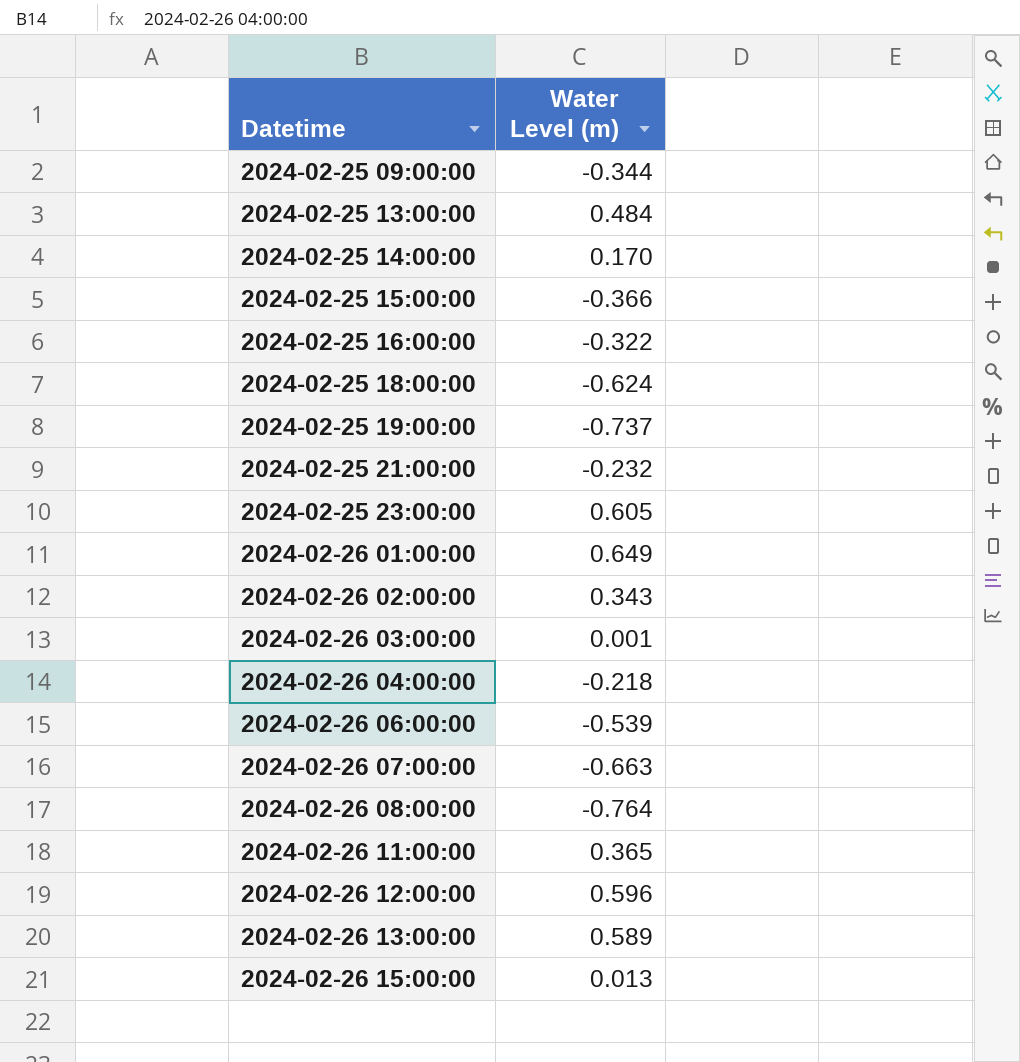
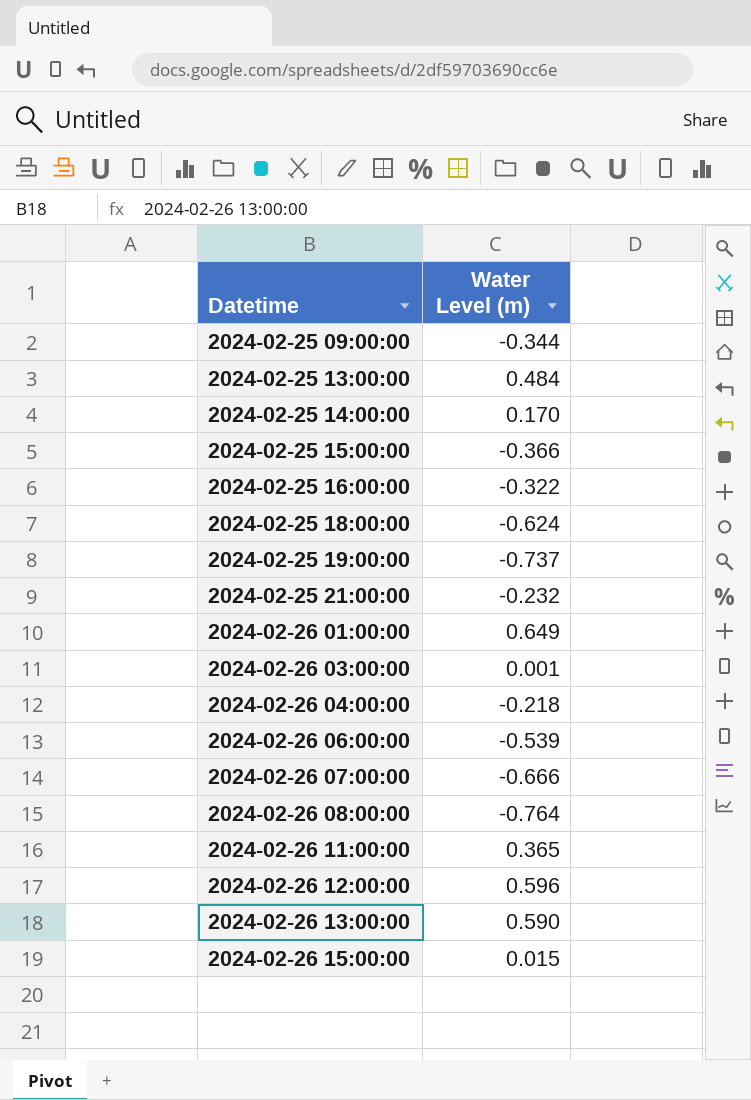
row 2024-02-25 23:00:00: 0.605 -> none
row 2024-02-26 02:00:00: 0.343 -> none
2024-02-26 07:00:00 | Water Level (m): -0.663 -> -0.666
2024-02-26 13:00:00 | Water Level (m): 0.589 -> 0.590
2024-02-26 15:00:00 | Water Level (m): 0.013 -> 0.015

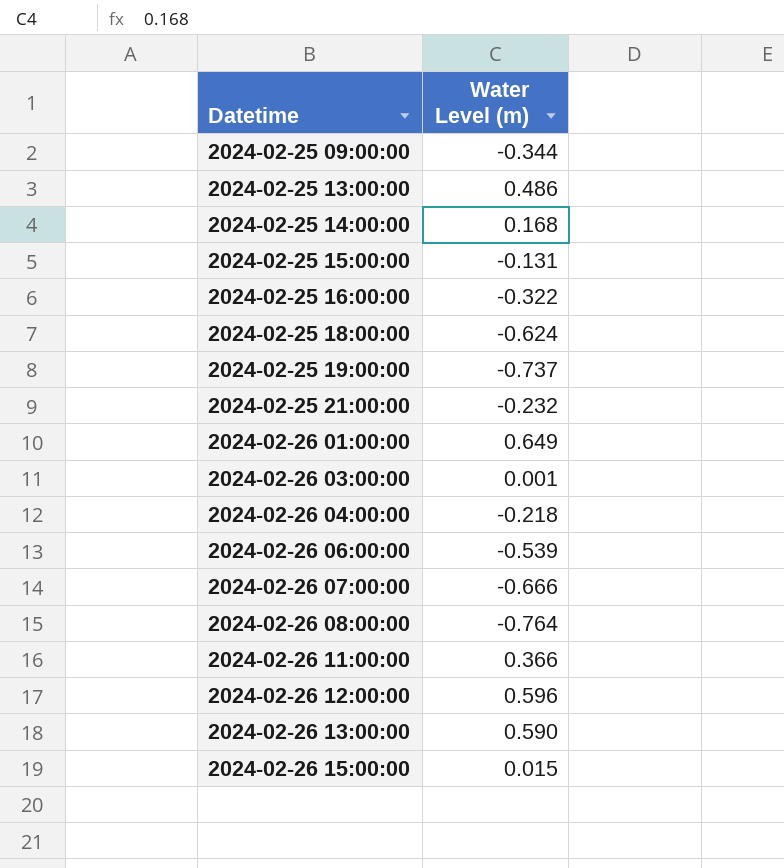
2024-02-25 13:00:00 | Water Level (m): 0.484 -> 0.486
2024-02-25 14:00:00 | Water Level (m): 0.170 -> 0.168
2024-02-25 15:00:00 | Water Level (m): -0.366 -> -0.131
2024-02-26 11:00:00 | Water Level (m): 0.365 -> 0.366

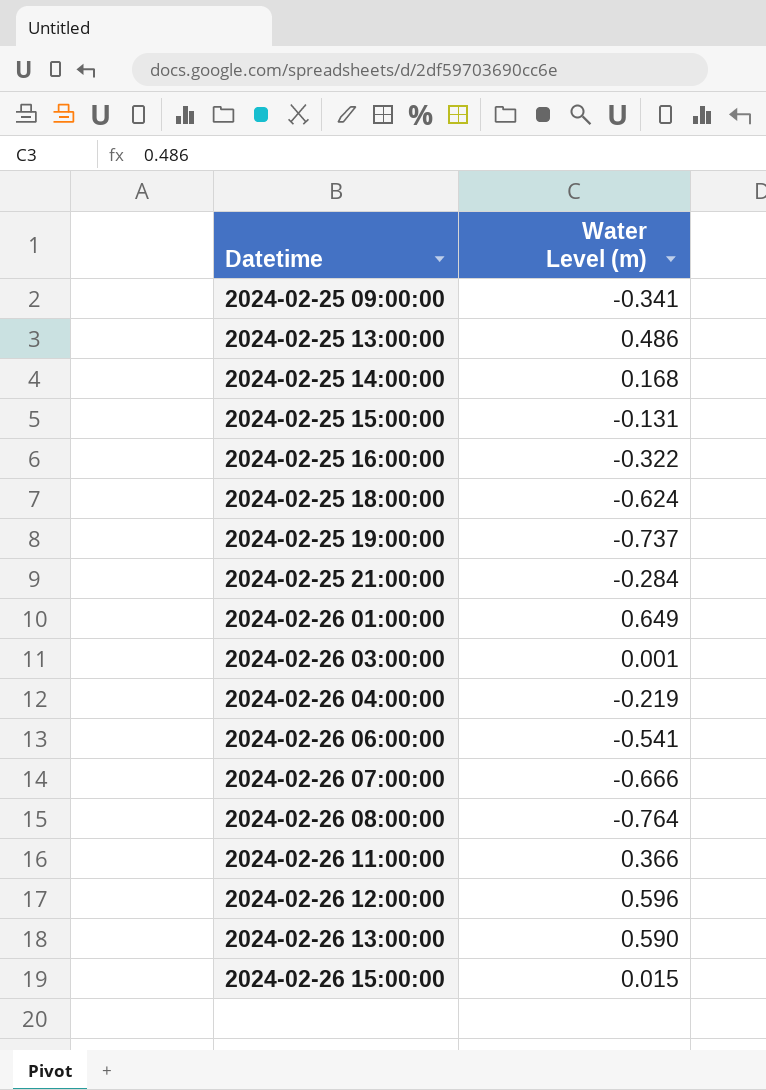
2024-02-25 09:00:00 | Water Level (m): -0.344 -> -0.341
2024-02-25 21:00:00 | Water Level (m): -0.232 -> -0.284
2024-02-26 04:00:00 | Water Level (m): -0.218 -> -0.219
2024-02-26 06:00:00 | Water Level (m): -0.539 -> -0.541

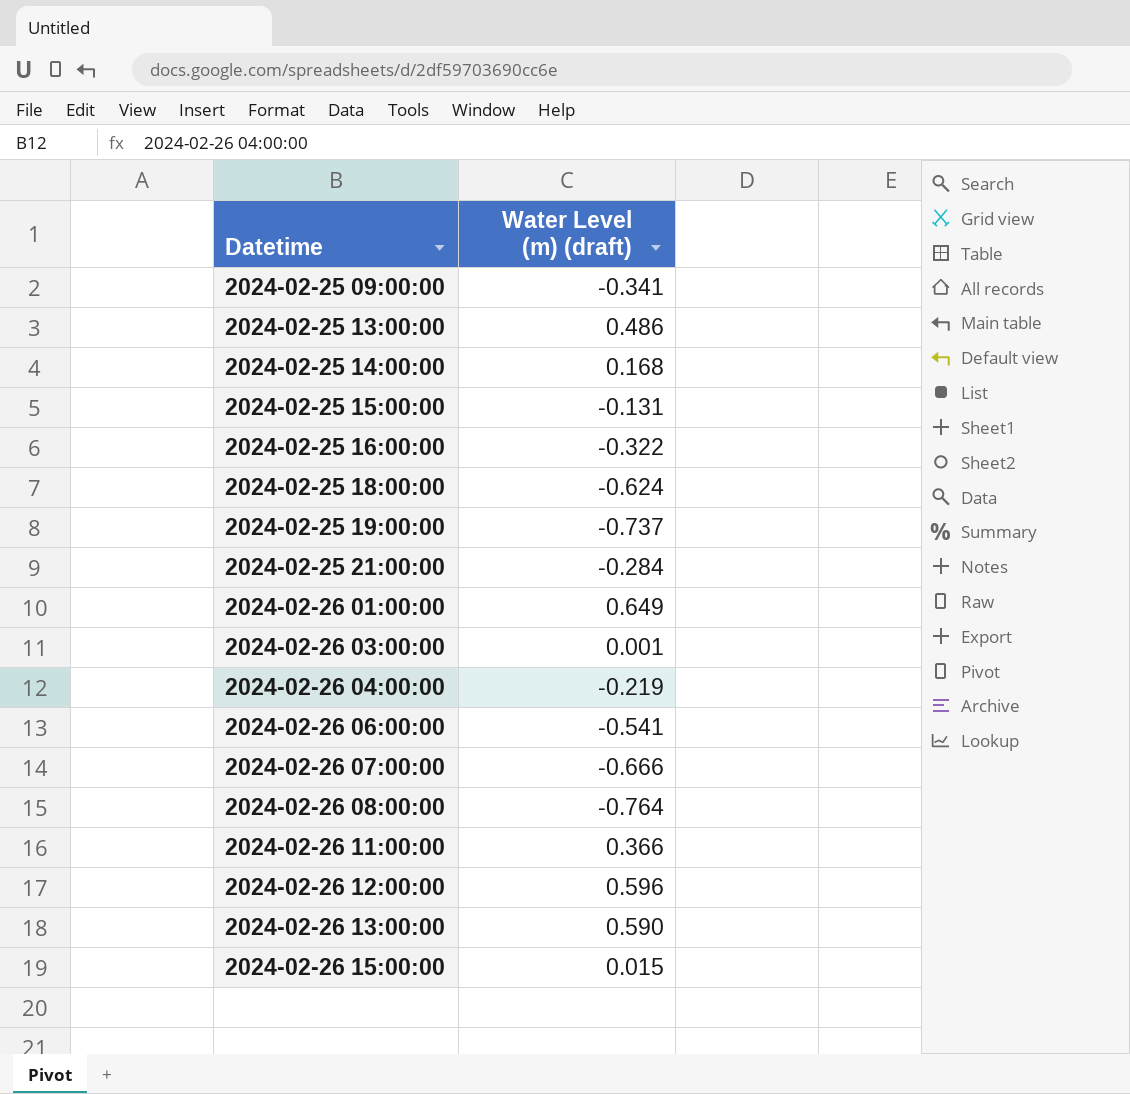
column name: Water Level (m) -> Water Level (m) (draft)

